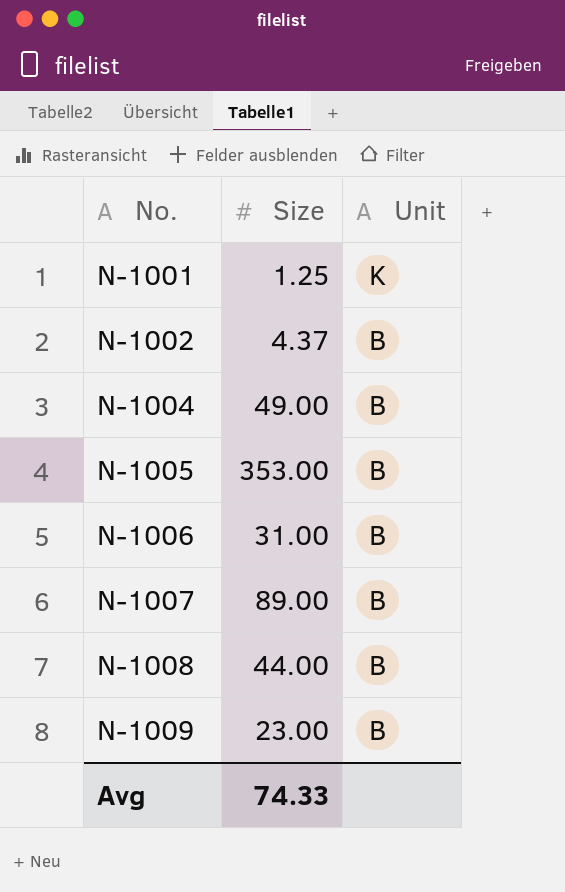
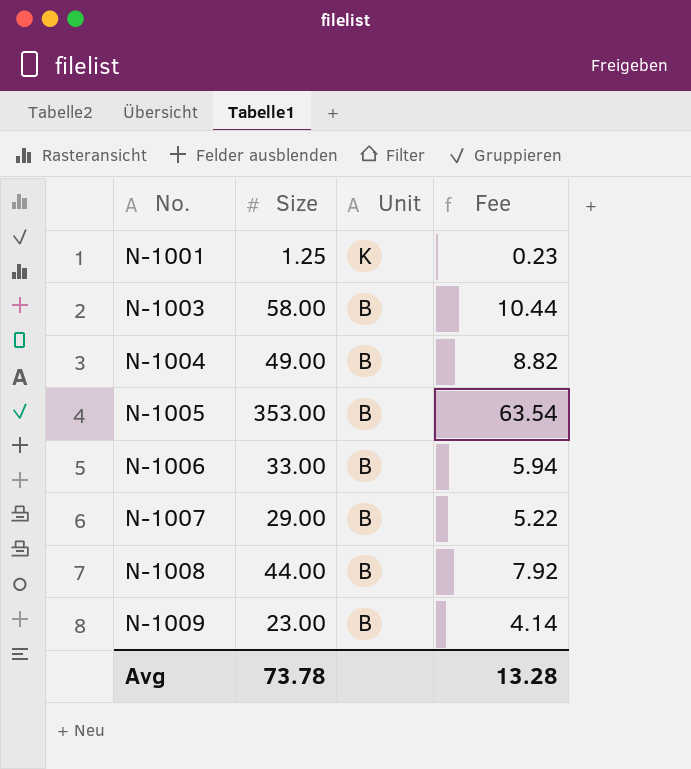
column Fee | formula: none -> [Size] * 0.18
row N-1002: 4.37 | B -> none
row N-1003: none -> 58.00 | B | 10.44
N-1006 | Size: 31.00 -> 33.00
N-1007 | Size: 89.00 -> 29.00
Avg | Size: 74.33 -> 73.78

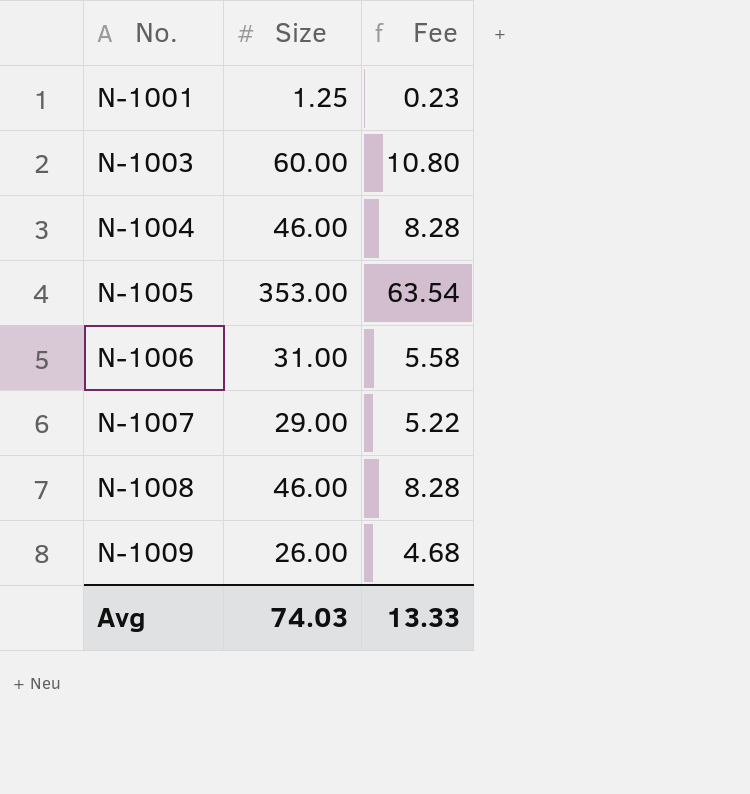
column Unit | position: 3 -> none
N-1003 | Size: 58.00 -> 60.00
N-1003 | Fee: 10.44 -> 10.80
N-1004 | Size: 49.00 -> 46.00
N-1004 | Fee: 8.82 -> 8.28
N-1006 | Size: 33.00 -> 31.00
N-1006 | Fee: 5.94 -> 5.58
N-1008 | Size: 44.00 -> 46.00
N-1008 | Fee: 7.92 -> 8.28
N-1009 | Size: 23.00 -> 26.00
N-1009 | Fee: 4.14 -> 4.68
Avg | Size: 73.78 -> 74.03
Avg | Fee: 13.28 -> 13.33

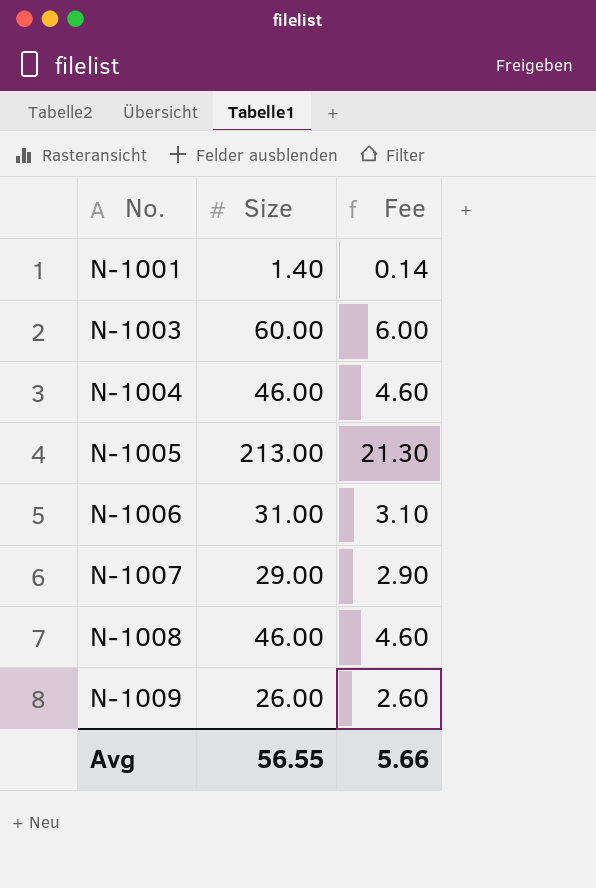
column Fee | formula: [Size] * 0.18 -> [Size] * 0.1
N-1001 | Size: 1.25 -> 1.40
N-1005 | Size: 353.00 -> 213.00
Avg | Size: 74.03 -> 56.55
Avg | Fee: 13.33 -> 5.66

